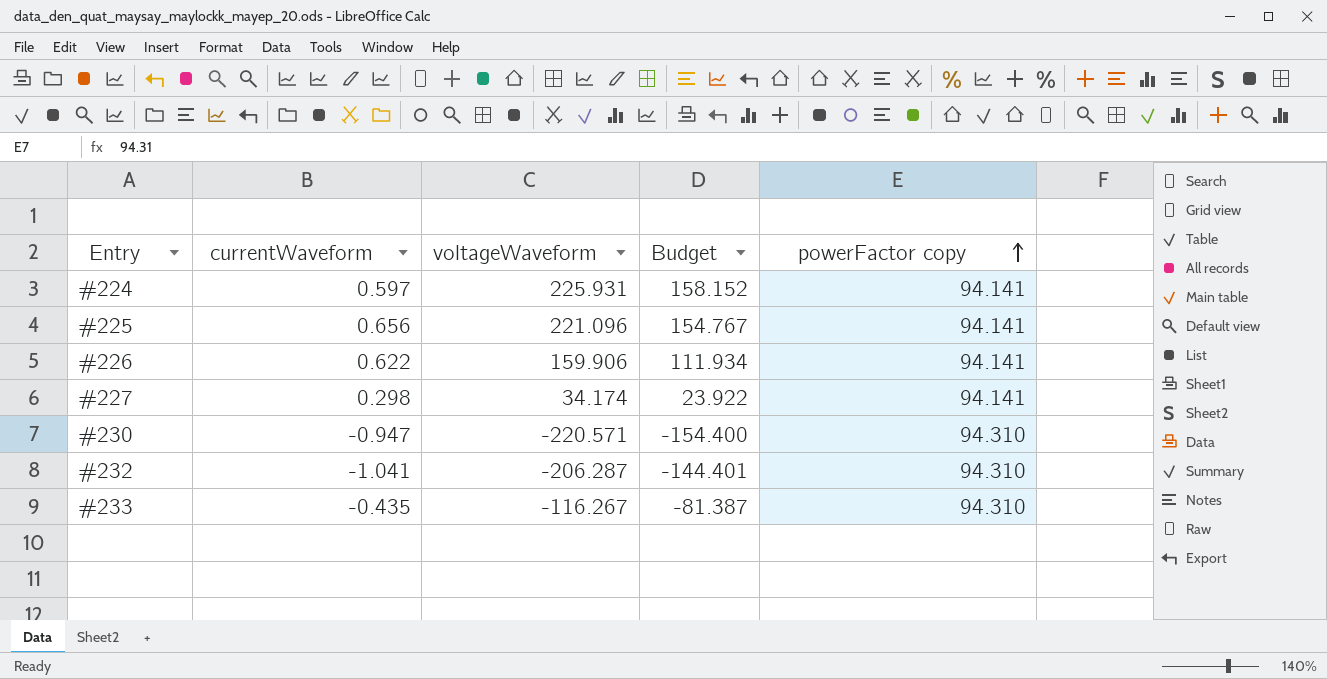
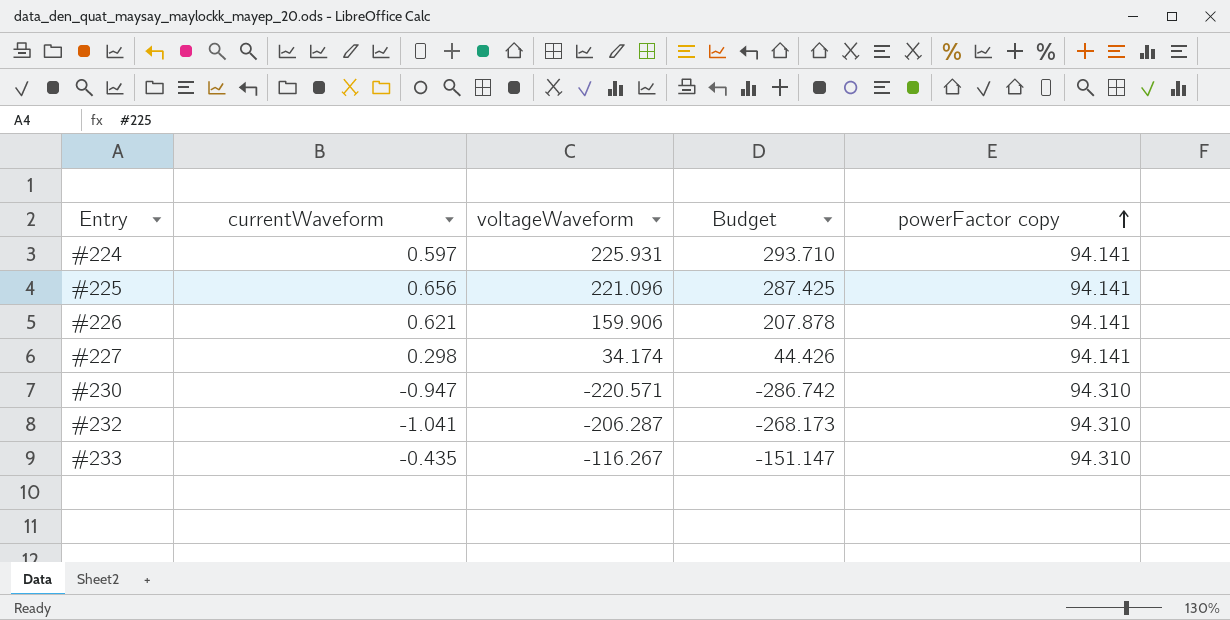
column Budget | formula: [voltageWaveform] * 0.7 -> [voltageWaveform] * 1.3
#226 | currentWaveform: 0.622 -> 0.621

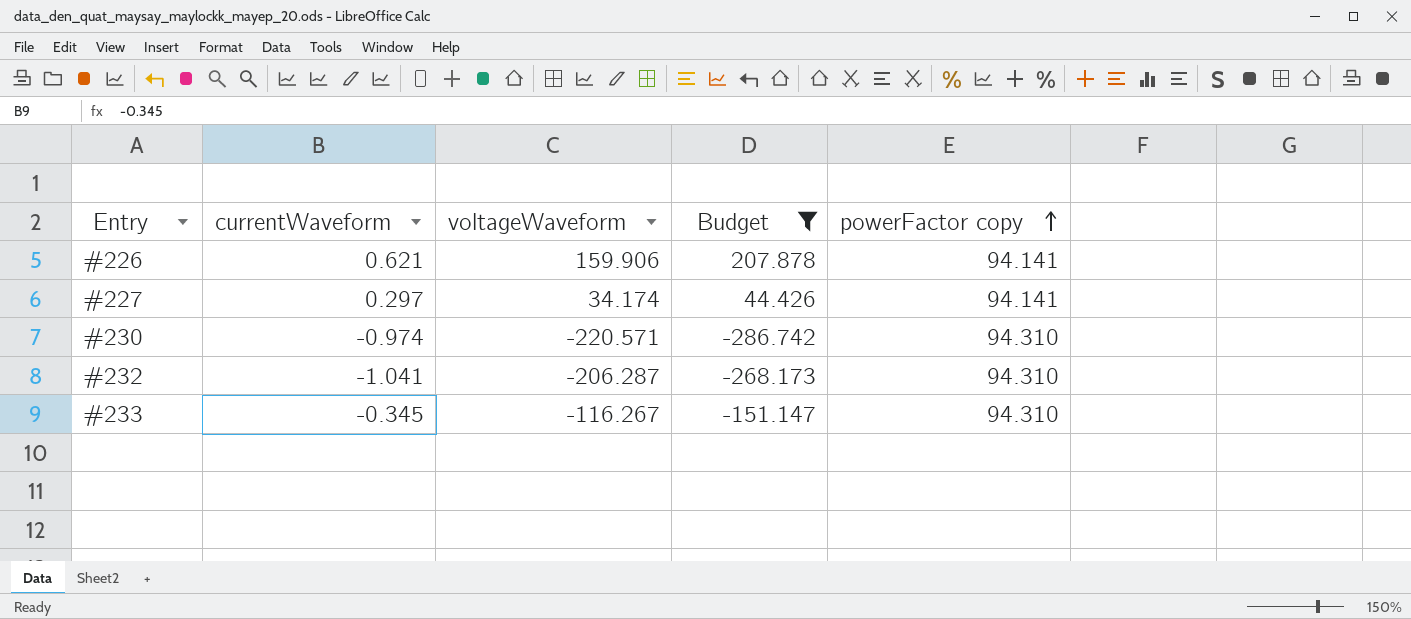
filter: none -> Budget <= 207.878
#227 | currentWaveform: 0.298 -> 0.297
#230 | currentWaveform: -0.947 -> -0.974
#233 | currentWaveform: -0.435 -> -0.345

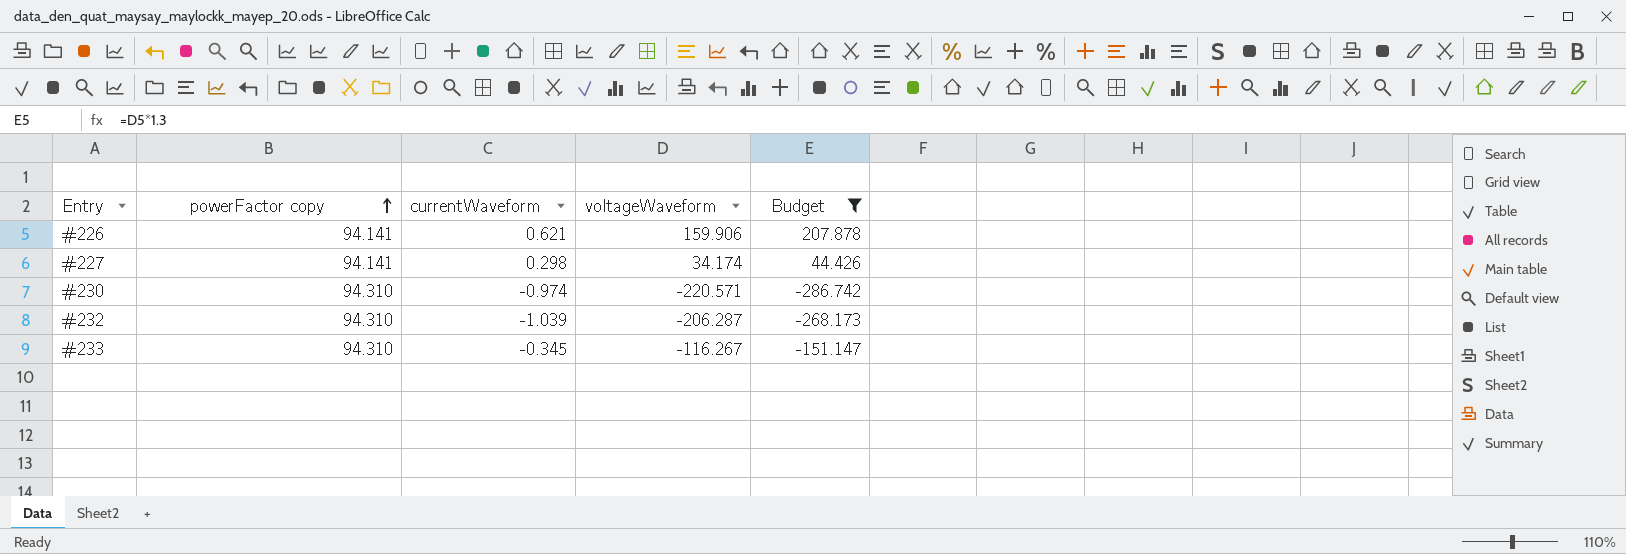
column powerFactor copy | position: 5 -> 2
#227 | currentWaveform: 0.297 -> 0.298
#232 | currentWaveform: -1.041 -> -1.039

